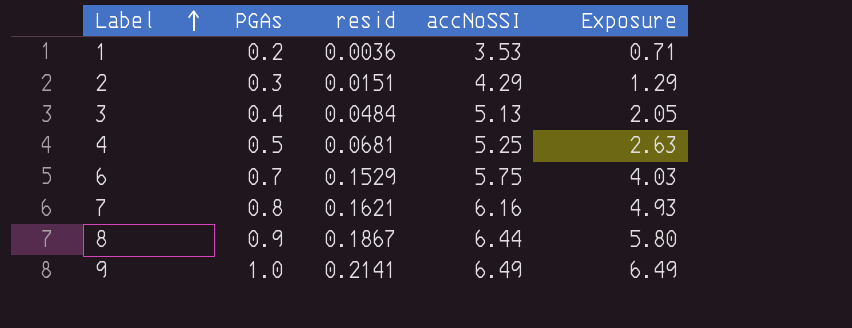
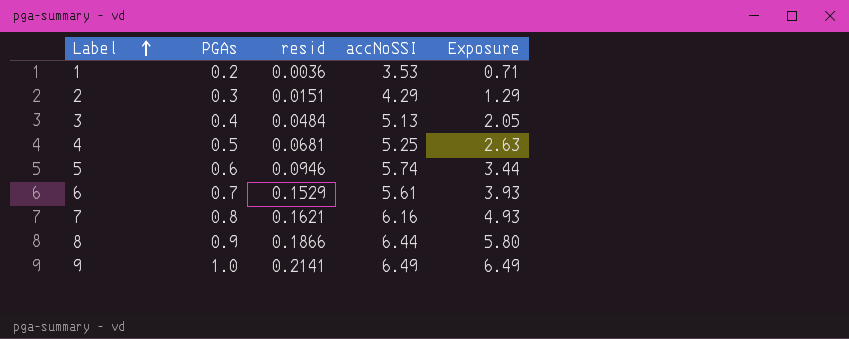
row 5: none -> 0.6 | 0.0946 | 5.74 | 3.44
6 | accNoSSI: 5.75 -> 5.61
6 | Exposure: 4.03 -> 3.93
8 | resid: 0.1867 -> 0.1866

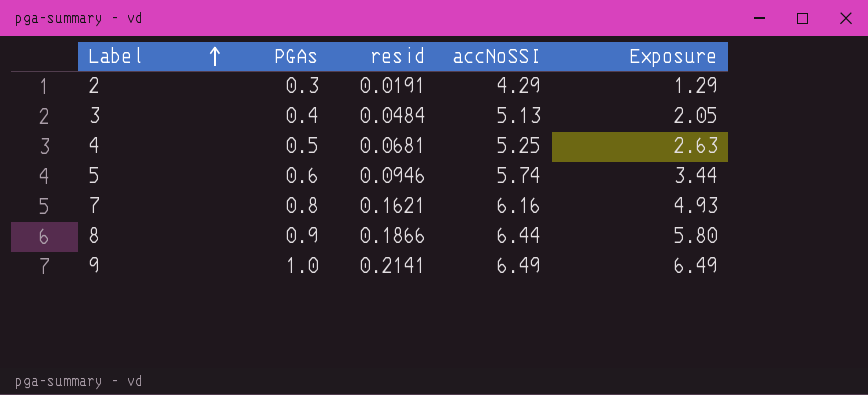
row 1: 0.2 | 0.0036 | 3.53 | 0.71 -> none
row 6: 0.7 | 0.1529 | 5.61 | 3.93 -> none
2 | resid: 0.0151 -> 0.0191

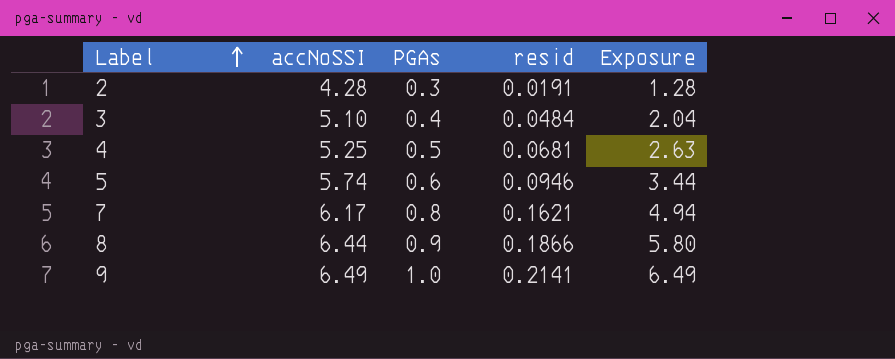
column accNoSSI | position: 4 -> 2
2 | accNoSSI: 4.29 -> 4.28
2 | Exposure: 1.29 -> 1.28
3 | accNoSSI: 5.13 -> 5.10
3 | Exposure: 2.05 -> 2.04
7 | accNoSSI: 6.16 -> 6.17
7 | Exposure: 4.93 -> 4.94

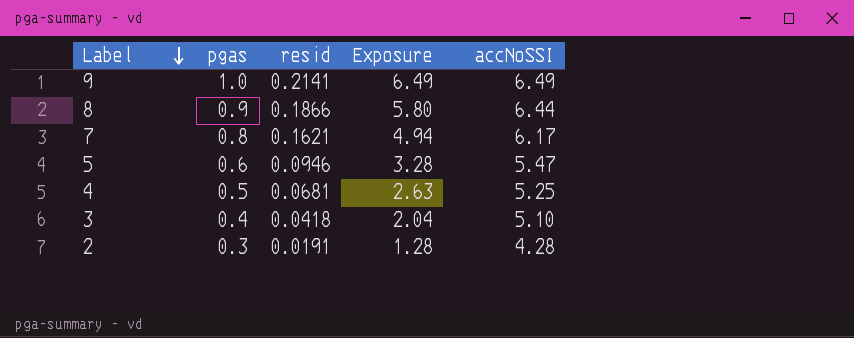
row order: Label ascending -> Label descending
column name: PGAs -> pgas
column accNoSSI | position: 2 -> 5
5 | Exposure: 3.44 -> 3.28
5 | accNoSSI: 5.74 -> 5.47
3 | resid: 0.0484 -> 0.0418

